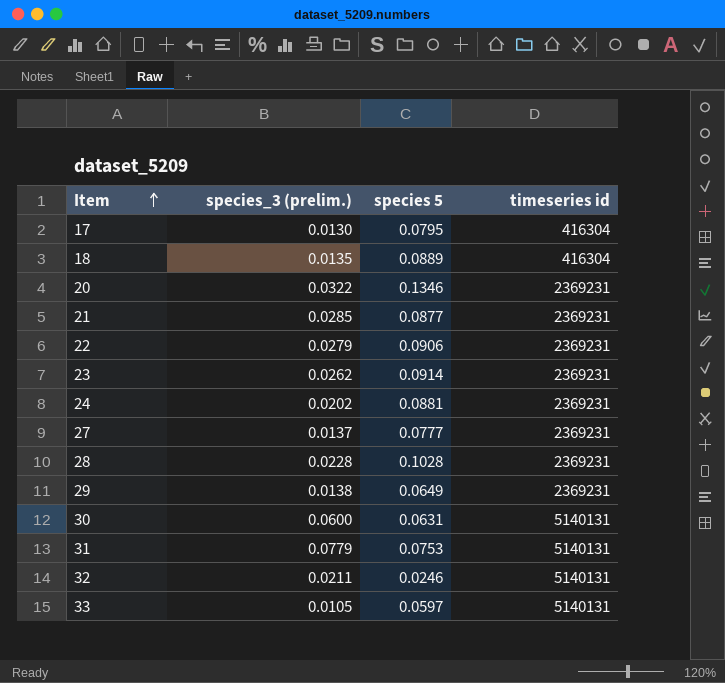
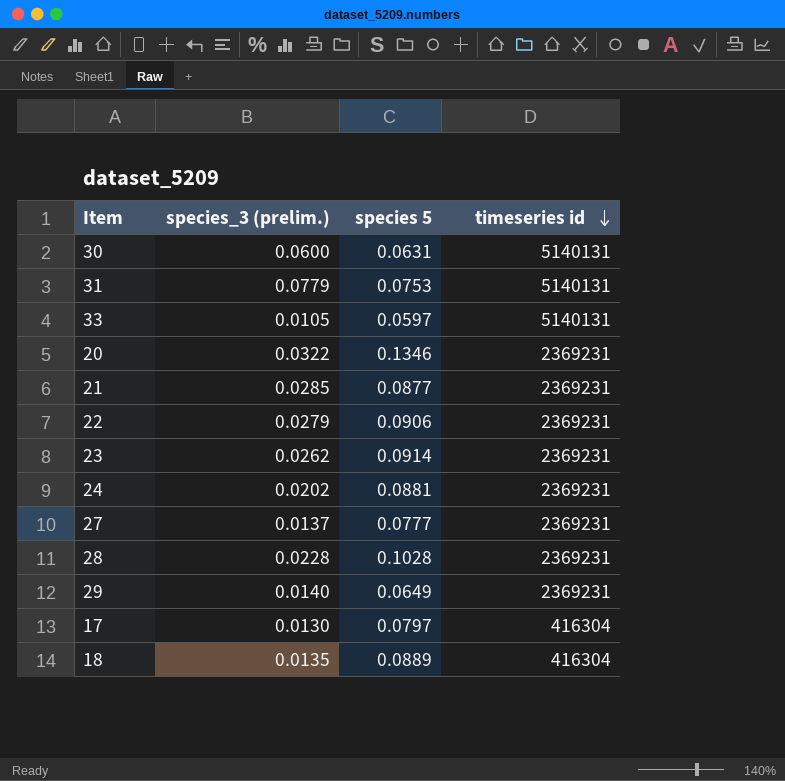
row order: Item ascending -> timeseries id descending
row 32: 0.0211 | 0.0246 | 5140131 -> none
29 | species_3 (prelim.): 0.0138 -> 0.0140
17 | species 5: 0.0795 -> 0.0797

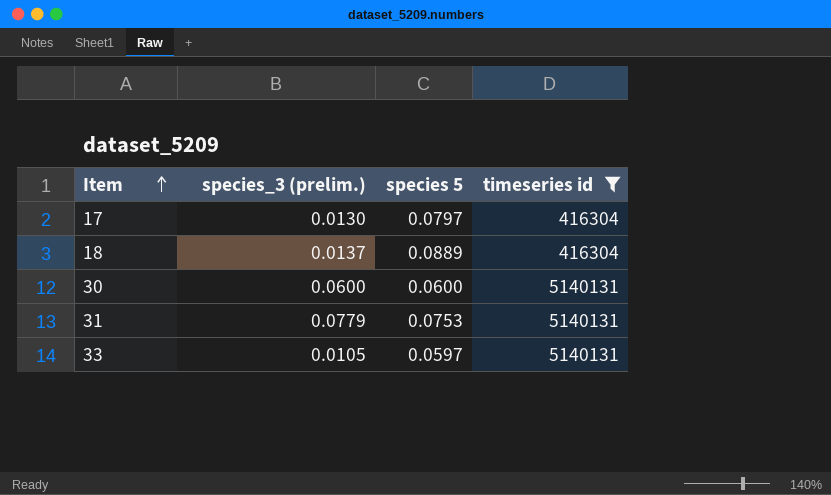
filter: none -> timeseries id != 2369231
row order: timeseries id descending -> Item ascending
18 | species_3 (prelim.): 0.0135 -> 0.0137
30 | species 5: 0.0631 -> 0.0600

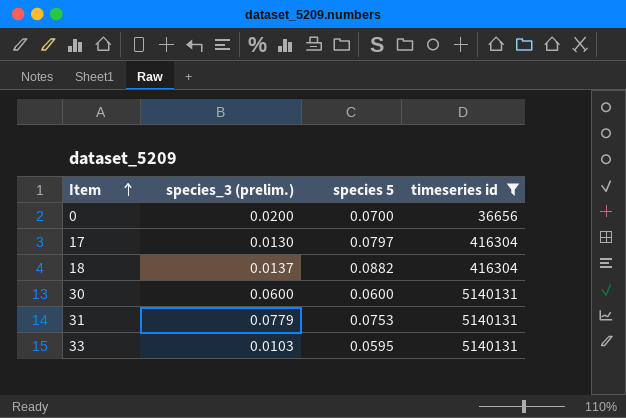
row 0: none -> 0.0200 | 0.0700 | 36656
18 | species 5: 0.0889 -> 0.0882
33 | species_3 (prelim.): 0.0105 -> 0.0103
33 | species 5: 0.0597 -> 0.0595

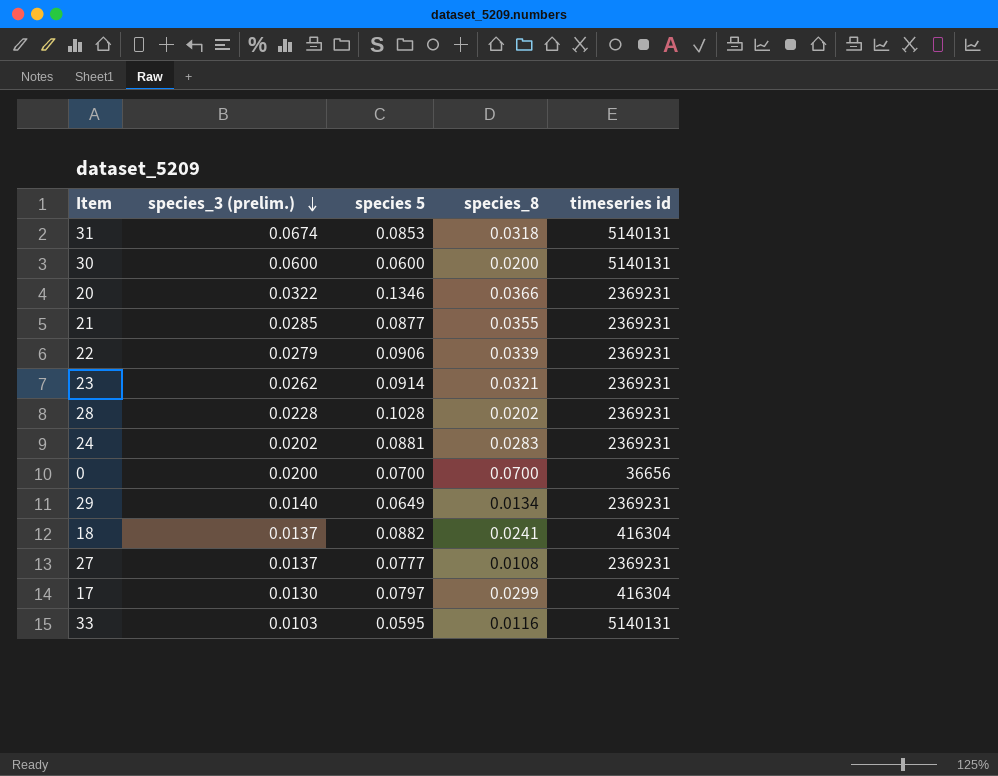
filter: timeseries id != 2369231 -> none
row order: Item ascending -> species_3 (prelim.) descending
column species_8 | position: none -> 4
31 | species_3 (prelim.): 0.0779 -> 0.0674
31 | species 5: 0.0753 -> 0.0853

